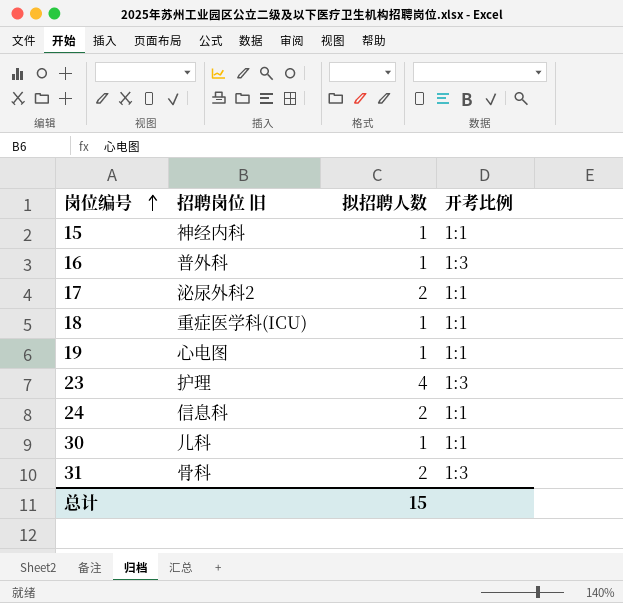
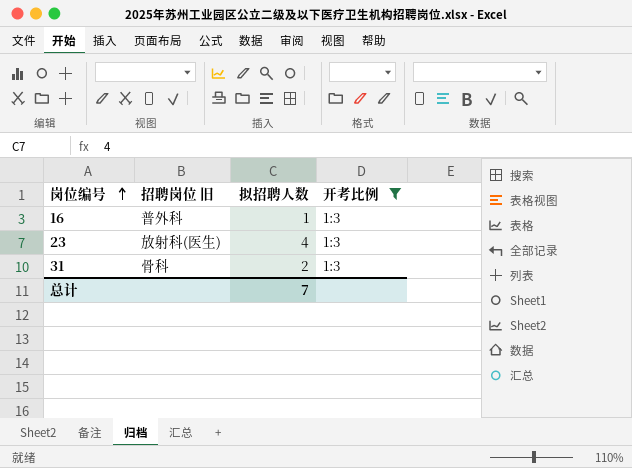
filter: none -> 开考比例 = 1:3
23 | 招聘岗位 旧: 护理 -> 放射科(医生)
总计 | 拟招聘人数: 15 -> 7

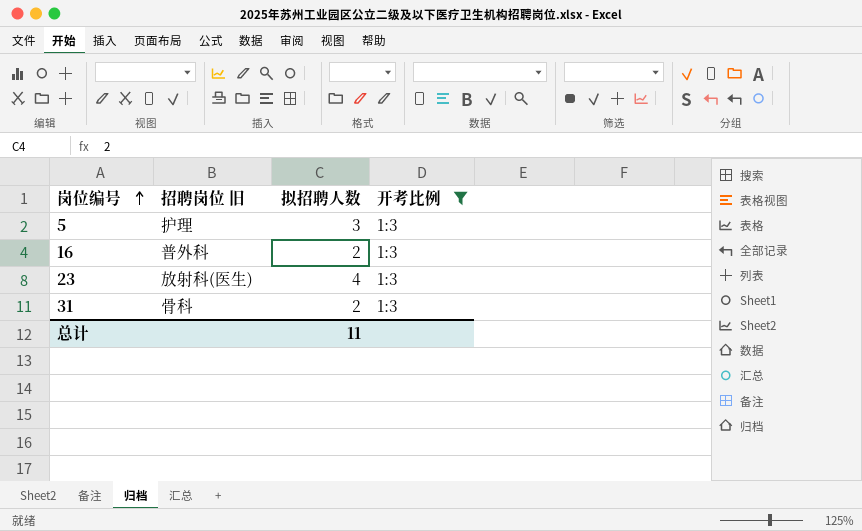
row 5: none -> 护理 | 3 | 1:3
16 | 拟招聘人数: 1 -> 2
总计 | 拟招聘人数: 7 -> 11

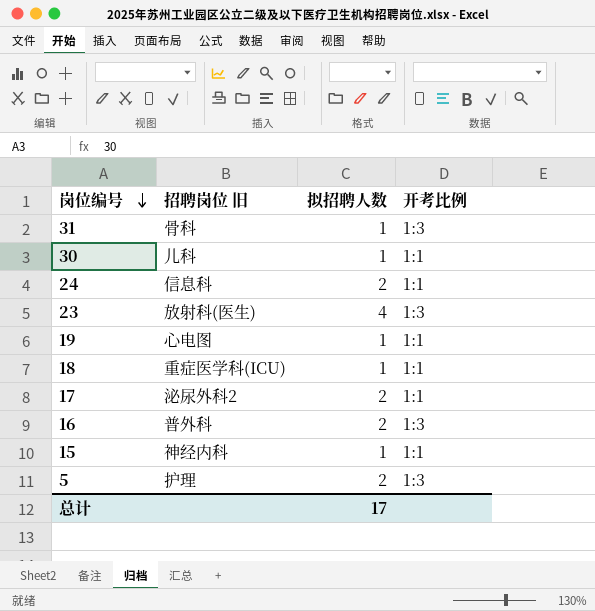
filter: 开考比例 = 1:3 -> none
row order: 岗位编号 ascending -> 岗位编号 descending
31 | 拟招聘人数: 2 -> 1
5 | 拟招聘人数: 3 -> 2
总计 | 拟招聘人数: 11 -> 17

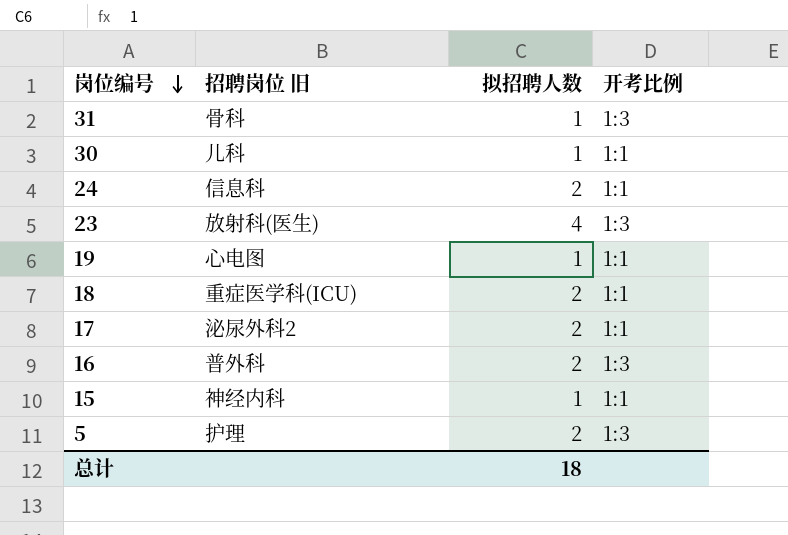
18 | 拟招聘人数: 1 -> 2
总计 | 拟招聘人数: 17 -> 18

